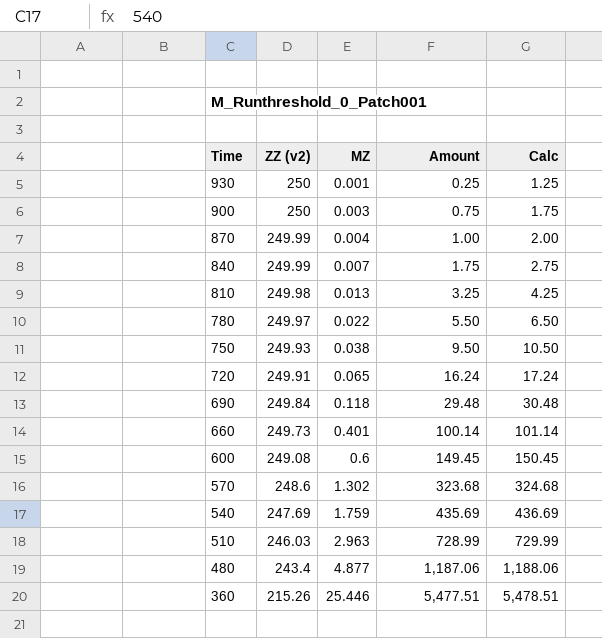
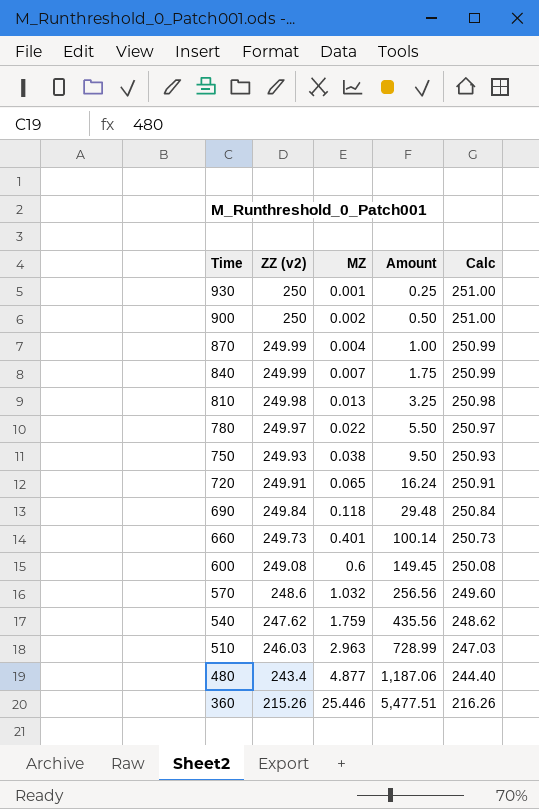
column Calc | formula: [Amount] + 1 -> [ZZ (v2)] + 1
900 | MZ: 0.003 -> 0.002
900 | Amount: 0.75 -> 0.50
570 | MZ: 1.302 -> 1.032
570 | Amount: 323.68 -> 256.56
540 | ZZ (v2): 247.69 -> 247.62
540 | Amount: 435.69 -> 435.56

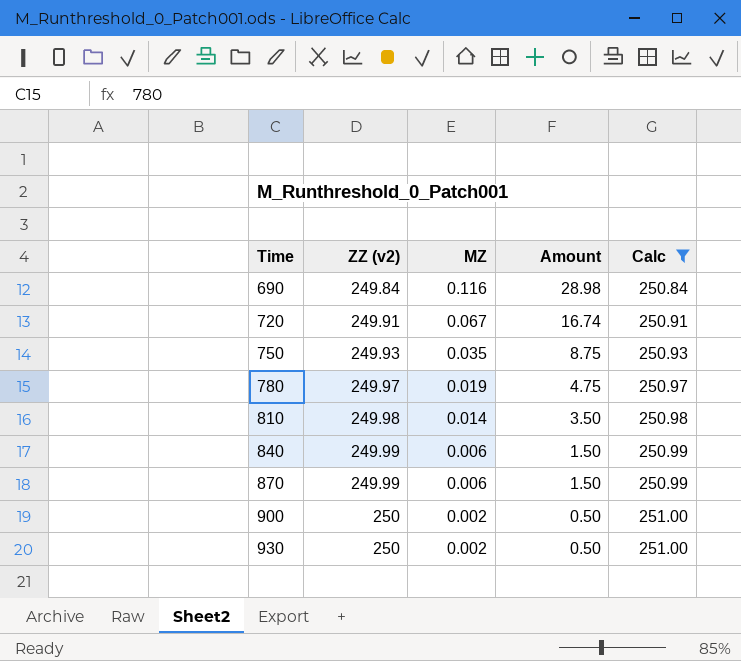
filter: none -> Calc >= 250.84
row order: Time descending -> Time ascending
690 | MZ: 0.118 -> 0.116
690 | Amount: 29.48 -> 28.98
720 | MZ: 0.065 -> 0.067
720 | Amount: 16.24 -> 16.74
750 | MZ: 0.038 -> 0.035
750 | Amount: 9.50 -> 8.75
780 | MZ: 0.022 -> 0.019
780 | Amount: 5.50 -> 4.75
810 | MZ: 0.013 -> 0.014
810 | Amount: 3.25 -> 3.50
840 | MZ: 0.007 -> 0.006
840 | Amount: 1.75 -> 1.50
870 | MZ: 0.004 -> 0.006
870 | Amount: 1.00 -> 1.50
930 | MZ: 0.001 -> 0.002
930 | Amount: 0.25 -> 0.50

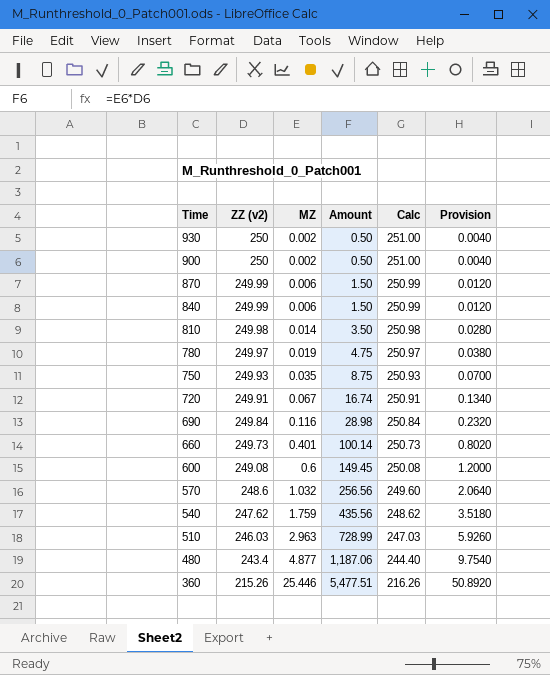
filter: Calc >= 250.84 -> none
row order: Time ascending -> Time descending
column Provision | formula: none -> [MZ] * 2

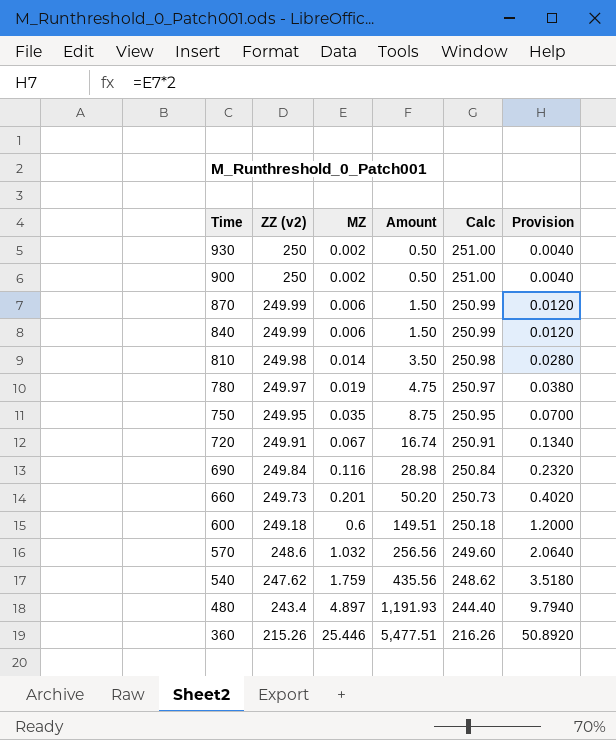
row 510: 246.03 | 2.963 | 728.99 | 247.03 | 5.9260 -> none
750 | ZZ (v2): 249.93 -> 249.95
750 | Calc: 250.93 -> 250.95
660 | MZ: 0.401 -> 0.201
660 | Amount: 100.14 -> 50.20
660 | Provision: 0.8020 -> 0.4020
600 | ZZ (v2): 249.08 -> 249.18
600 | Amount: 149.45 -> 149.51
600 | Calc: 250.08 -> 250.18
480 | MZ: 4.877 -> 4.897
480 | Amount: 1,187.06 -> 1,191.93
480 | Provision: 9.7540 -> 9.7940

